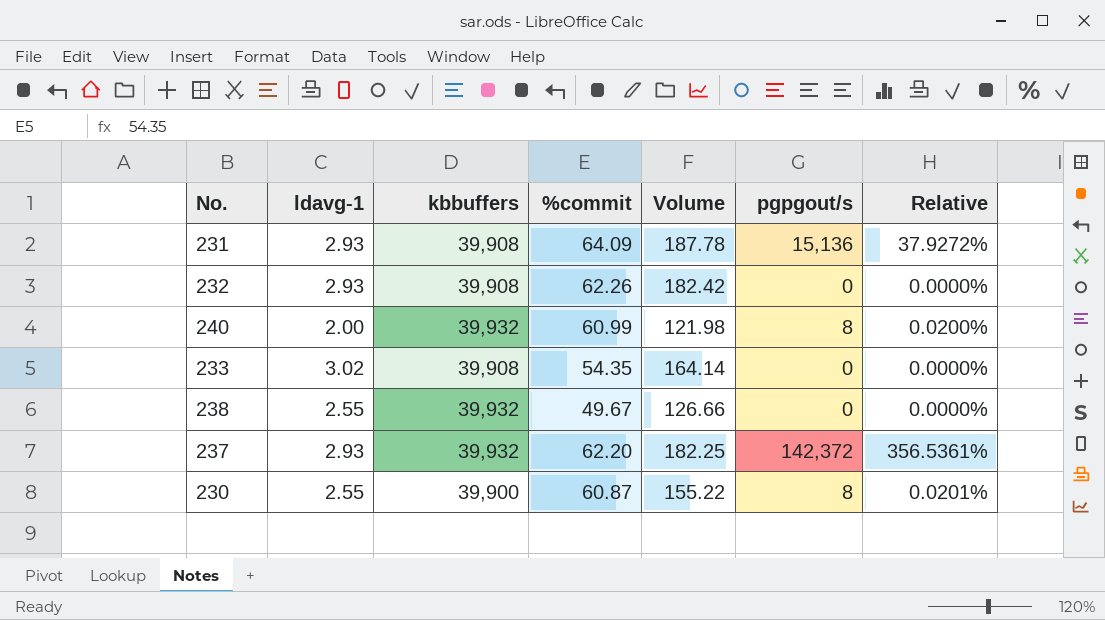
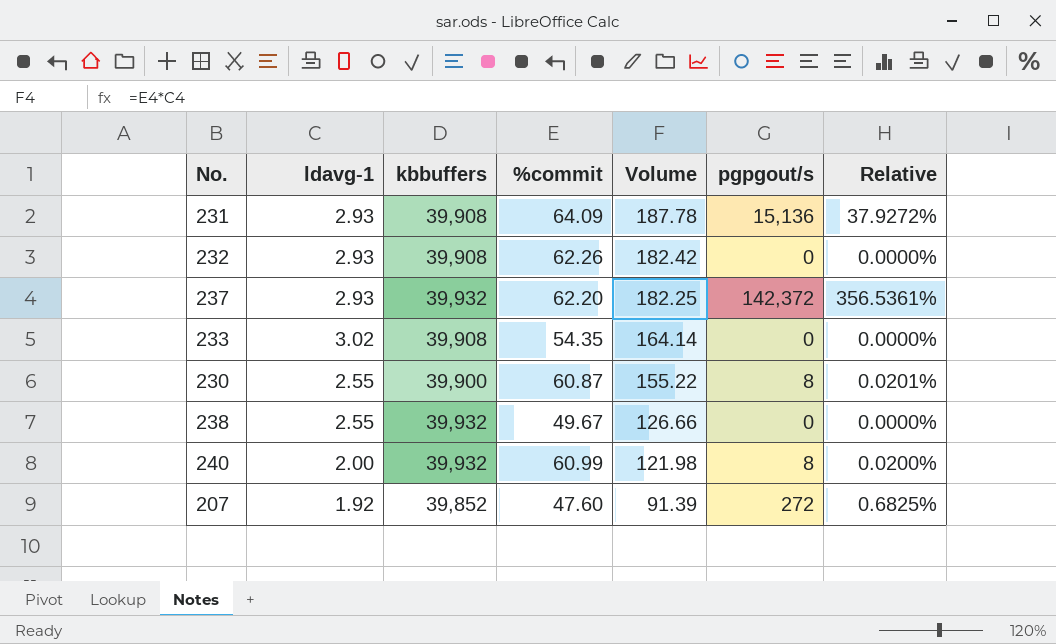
row order: none -> Volume descending
row 207: none -> 1.92 | 39,852 | 47.60 | 91.39 | 272 | 0.6825%

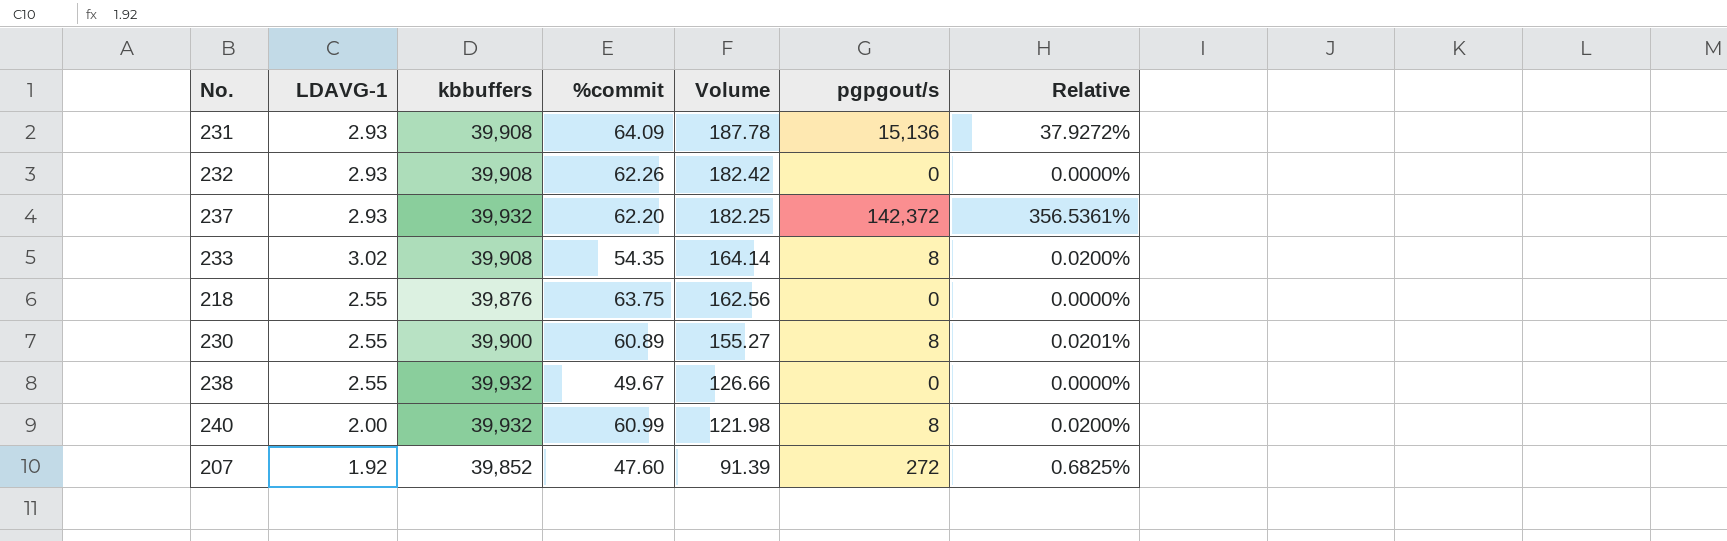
column name: ldavg-1 -> LDAVG-1
233 | pgpgout/s: 0 -> 8
233 | Relative: 0.0000% -> 0.0200%
row 218: none -> 2.55 | 39,876 | 63.75 | 162.56 | 0 | 0.0000%
230 | %commit: 60.87 -> 60.89
230 | Volume: 155.22 -> 155.27

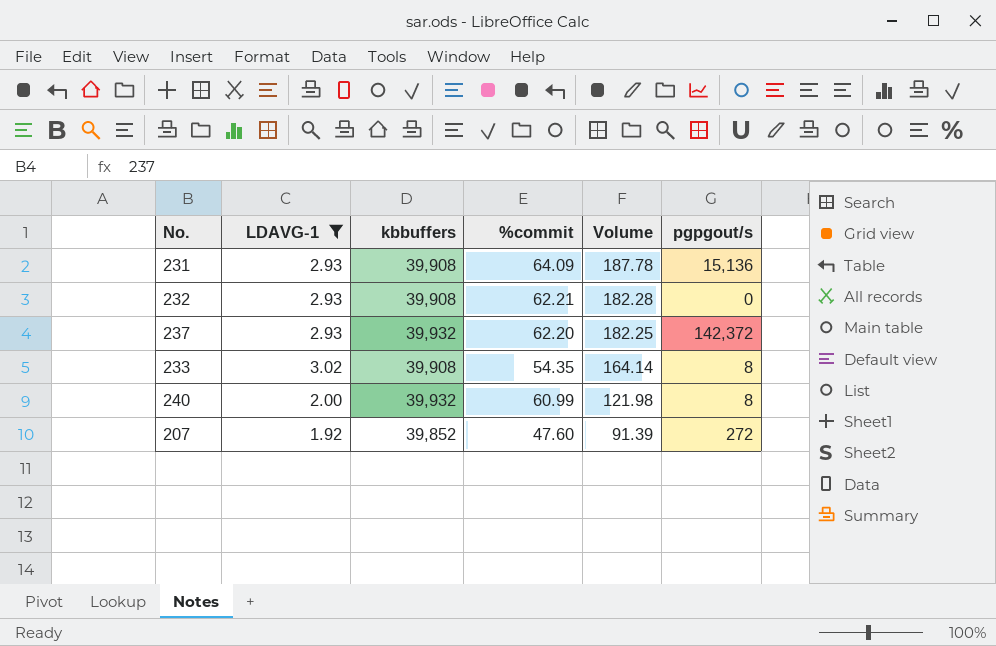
filter: none -> LDAVG-1 != 2.55
column Relative | formula: [pgpgout/s] / [kbbuffers] -> none
232 | %commit: 62.26 -> 62.21
232 | Volume: 182.42 -> 182.28

